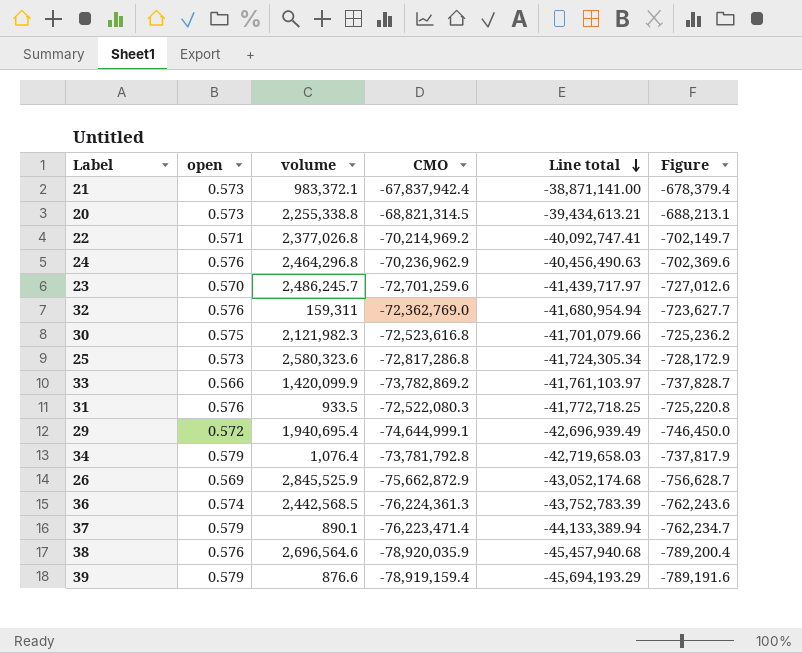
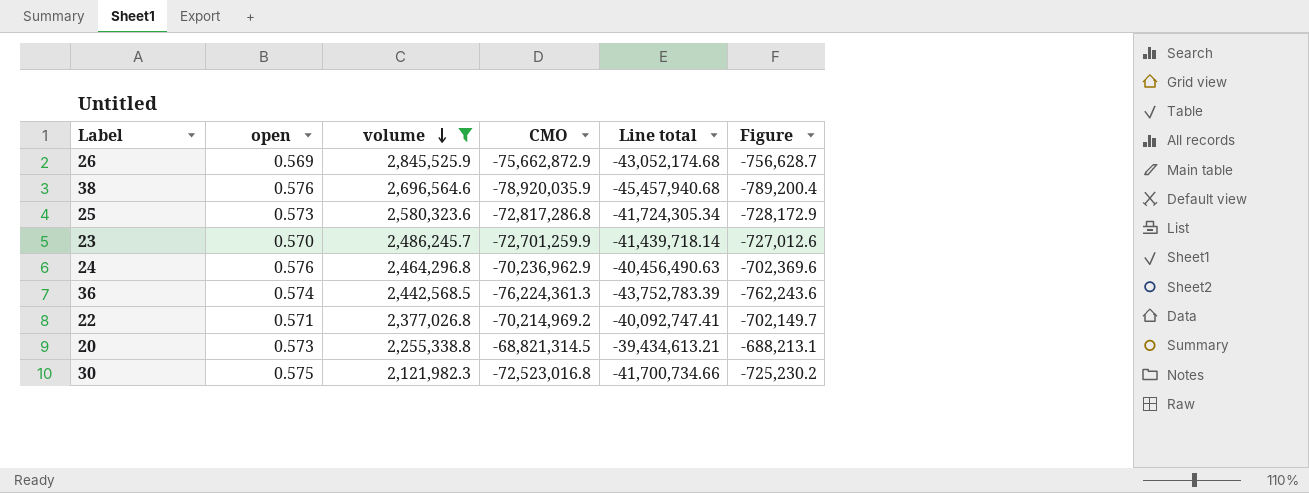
filter: none -> volume >= 2,121,982.3
row order: Line total descending -> volume descending
23 | CMO: -72,701,259.6 -> -72,701,259.9
23 | Line total: -41,439,717.97 -> -41,439,718.14
30 | CMO: -72,523,616.8 -> -72,523,016.8
30 | Line total: -41,701,079.66 -> -41,700,734.66
30 | Figure: -725,236.2 -> -725,230.2

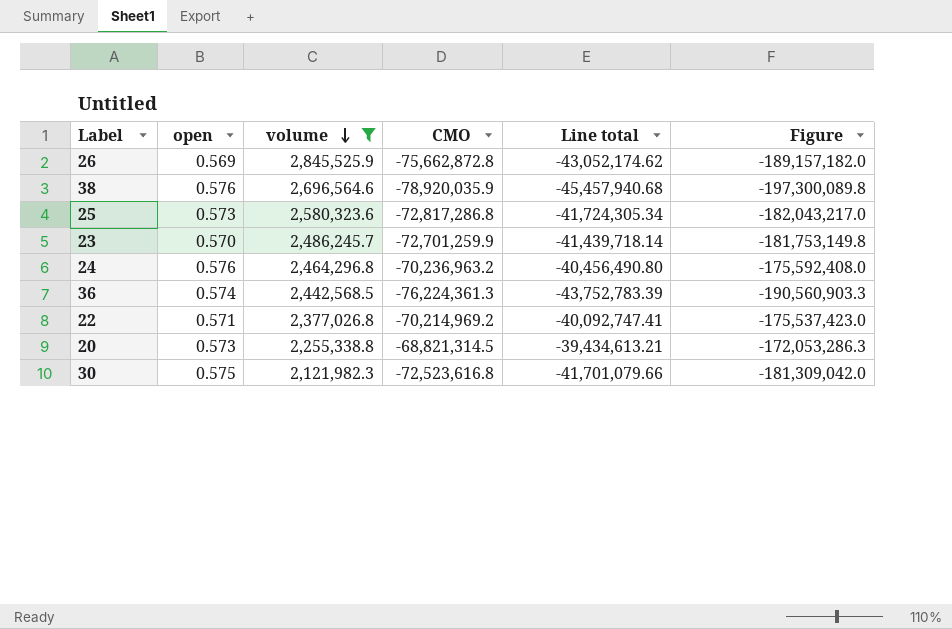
column Figure | formula: [CMO] * 0.01 -> [CMO] * 2.5
26 | CMO: -75,662,872.9 -> -75,662,872.8
26 | Line total: -43,052,174.68 -> -43,052,174.62
24 | CMO: -70,236,962.9 -> -70,236,963.2
24 | Line total: -40,456,490.63 -> -40,456,490.80
30 | CMO: -72,523,016.8 -> -72,523,616.8
30 | Line total: -41,700,734.66 -> -41,701,079.66

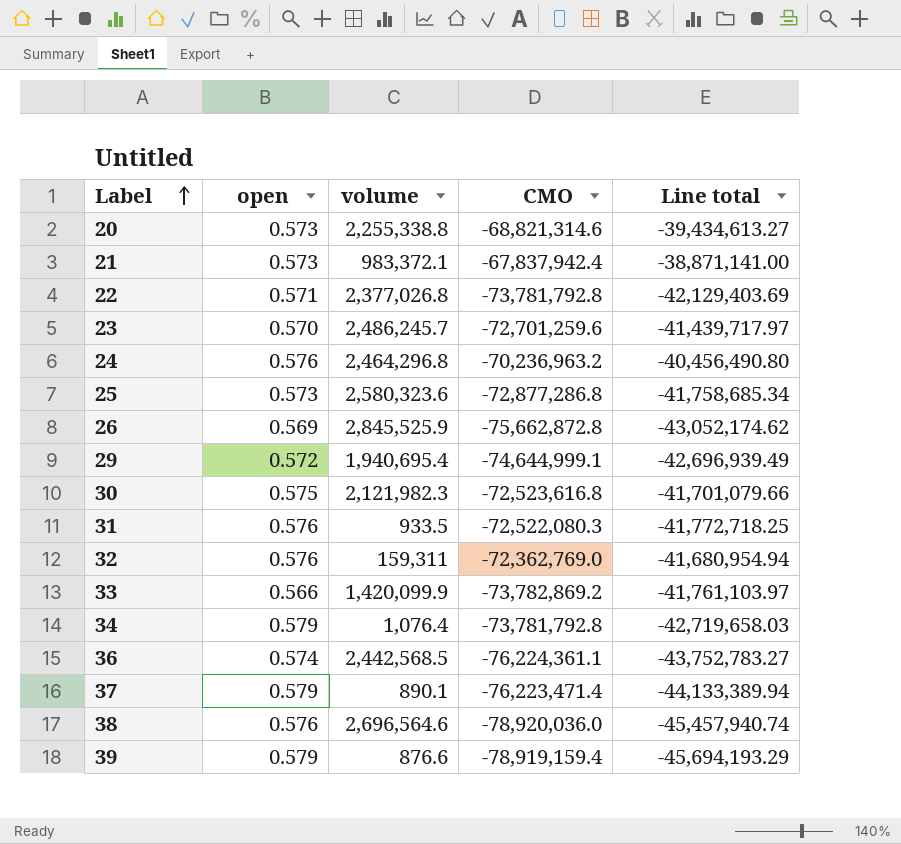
filter: volume >= 2,121,982.3 -> none
row order: volume descending -> Label ascending
column Figure | formula: [CMO] * 2.5 -> none
20 | CMO: -68,821,314.5 -> -68,821,314.6
20 | Line total: -39,434,613.21 -> -39,434,613.27
22 | CMO: -70,214,969.2 -> -73,781,792.8
22 | Line total: -40,092,747.41 -> -42,129,403.69
23 | CMO: -72,701,259.9 -> -72,701,259.6
23 | Line total: -41,439,718.14 -> -41,439,717.97
25 | CMO: -72,817,286.8 -> -72,877,286.8
25 | Line total: -41,724,305.34 -> -41,758,685.34
36 | CMO: -76,224,361.3 -> -76,224,361.1
36 | Line total: -43,752,783.39 -> -43,752,783.27
38 | CMO: -78,920,035.9 -> -78,920,036.0
38 | Line total: -45,457,940.68 -> -45,457,940.74

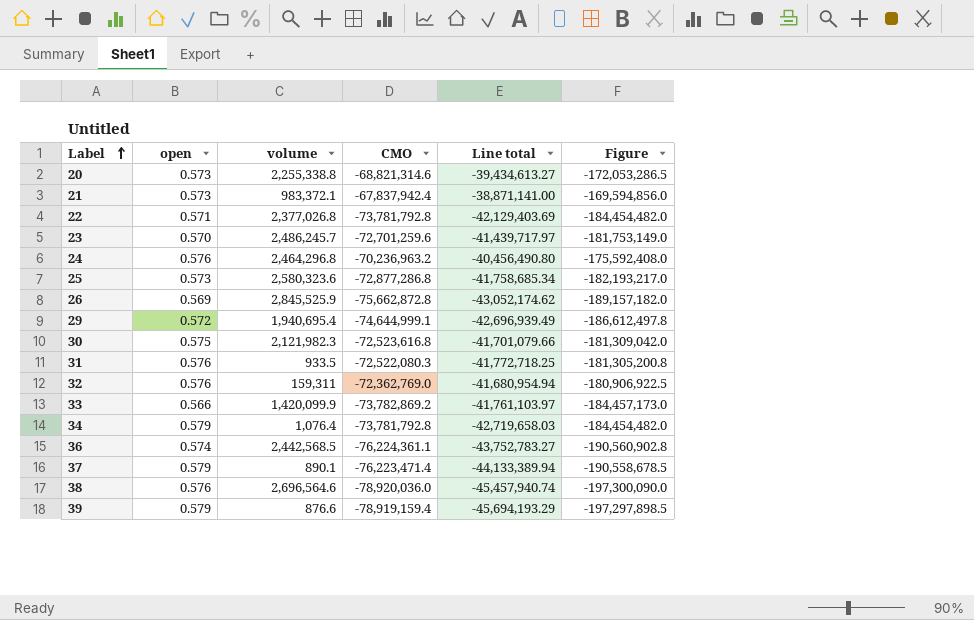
column Figure | formula: none -> [CMO] * 2.5

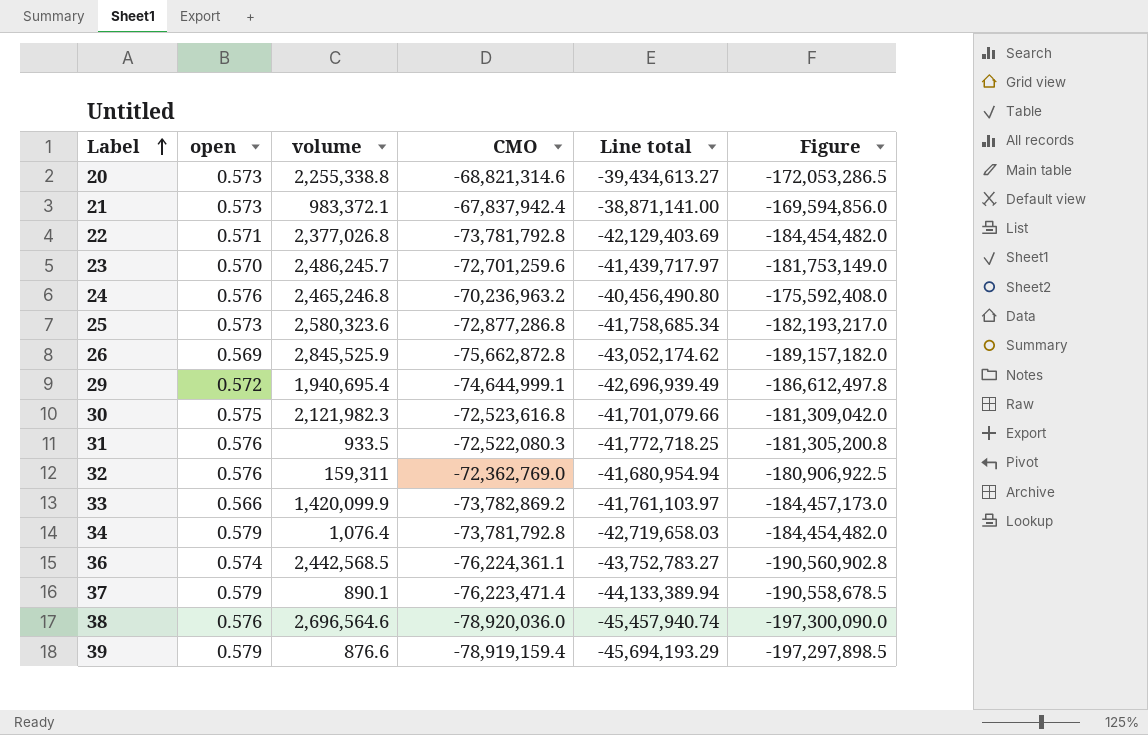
24 | volume: 2,464,296.8 -> 2,465,246.8

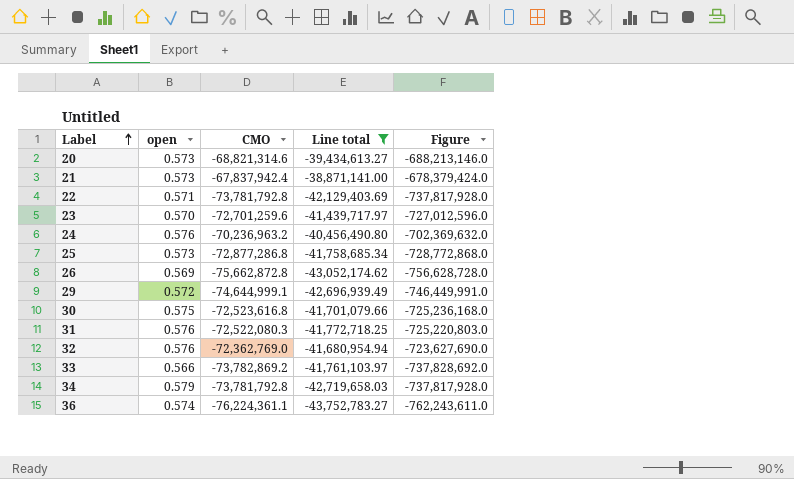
filter: none -> Line total >= -43,752,783.27
column volume | position: 3 -> none
column Figure | formula: [CMO] * 2.5 -> [CMO] * 10

